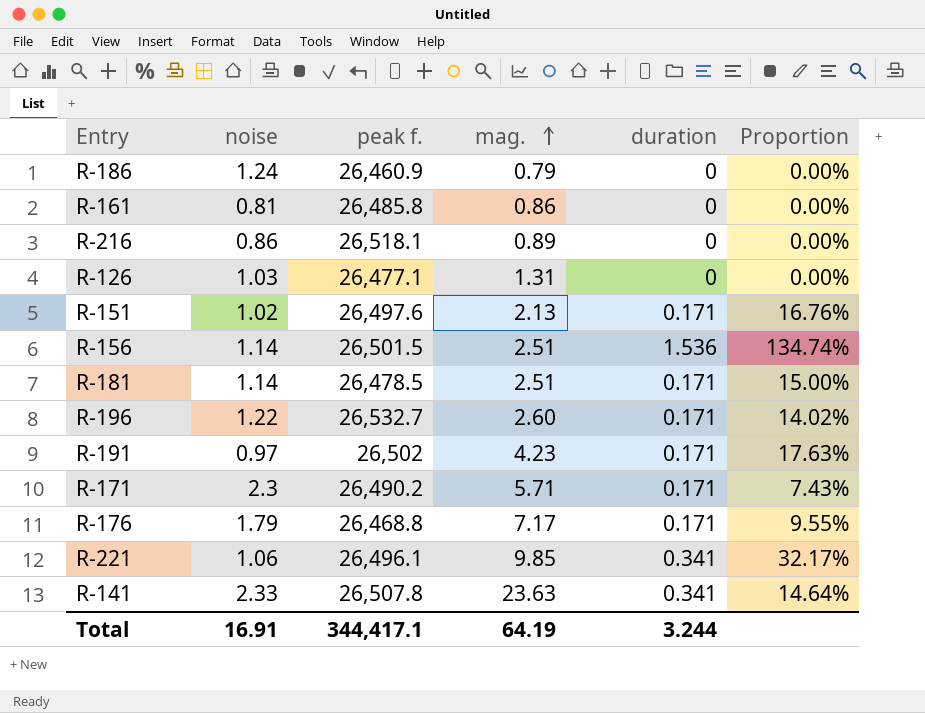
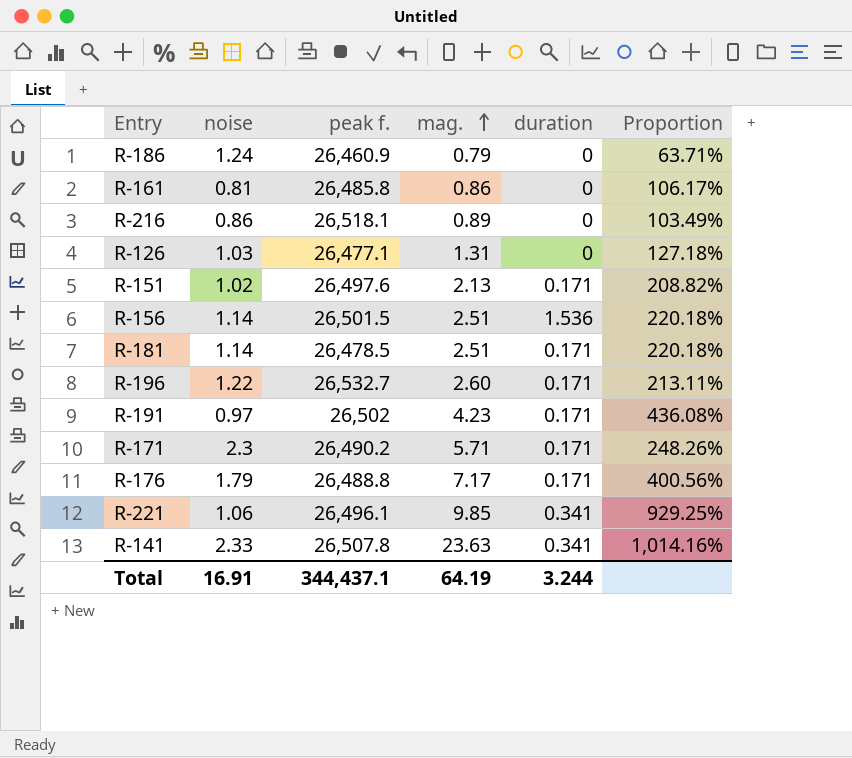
column Proportion | formula: [duration] / [noise] -> [mag.] / [noise]
R-176 | peak f.: 26,468.8 -> 26,488.8
Total | peak f.: 344,417.1 -> 344,437.1

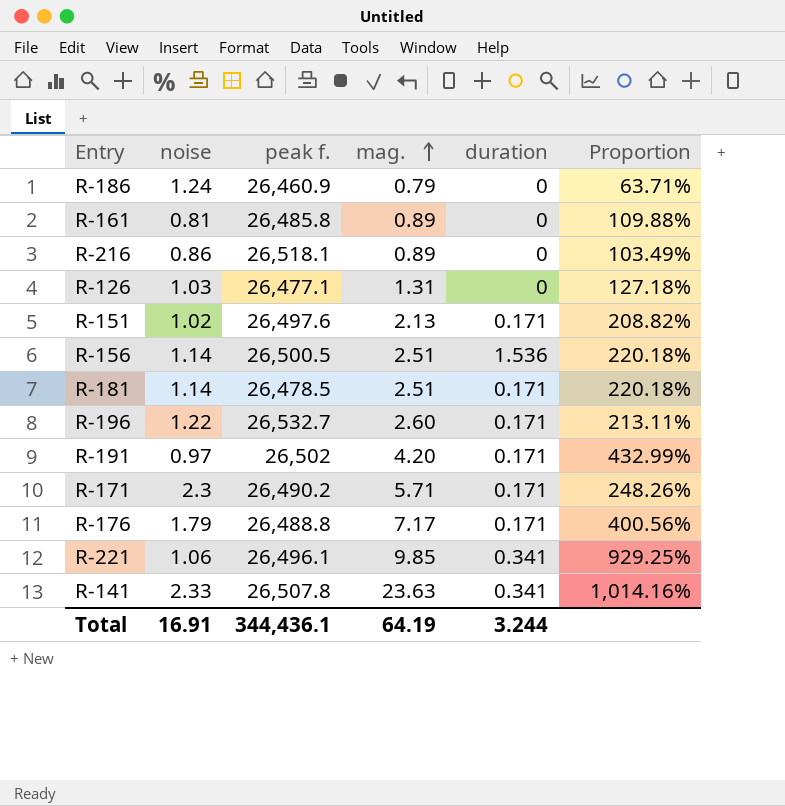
R-161 | mag.: 0.86 -> 0.89
R-161 | Proportion: 106.17% -> 109.88%
R-156 | peak f.: 26,501.5 -> 26,500.5
R-191 | mag.: 4.23 -> 4.20
R-191 | Proportion: 436.08% -> 432.99%
Total | peak f.: 344,437.1 -> 344,436.1

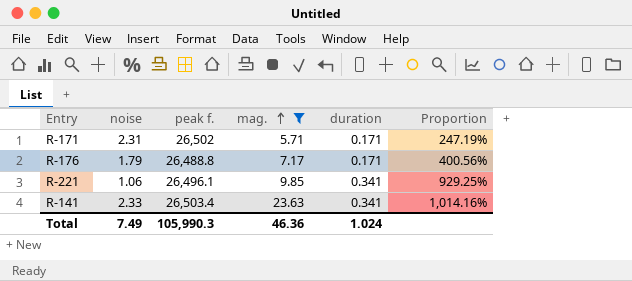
filter: none -> mag. >= 5.71
R-171 | noise: 2.3 -> 2.31
R-171 | peak f.: 26,490.2 -> 26,502
R-171 | Proportion: 248.26% -> 247.19%
R-141 | peak f.: 26,507.8 -> 26,503.4
Total | noise: 16.91 -> 7.49
Total | peak f.: 344,436.1 -> 105,990.3
Total | mag.: 64.19 -> 46.36
Total | duration: 3.244 -> 1.024

